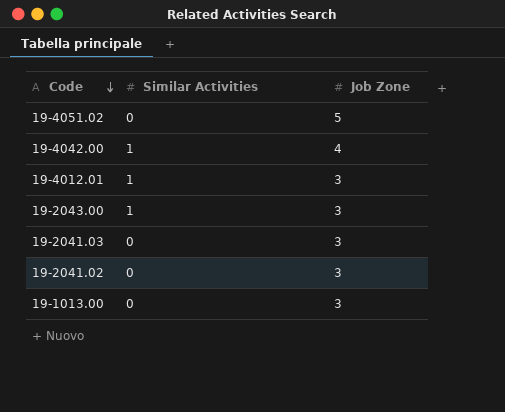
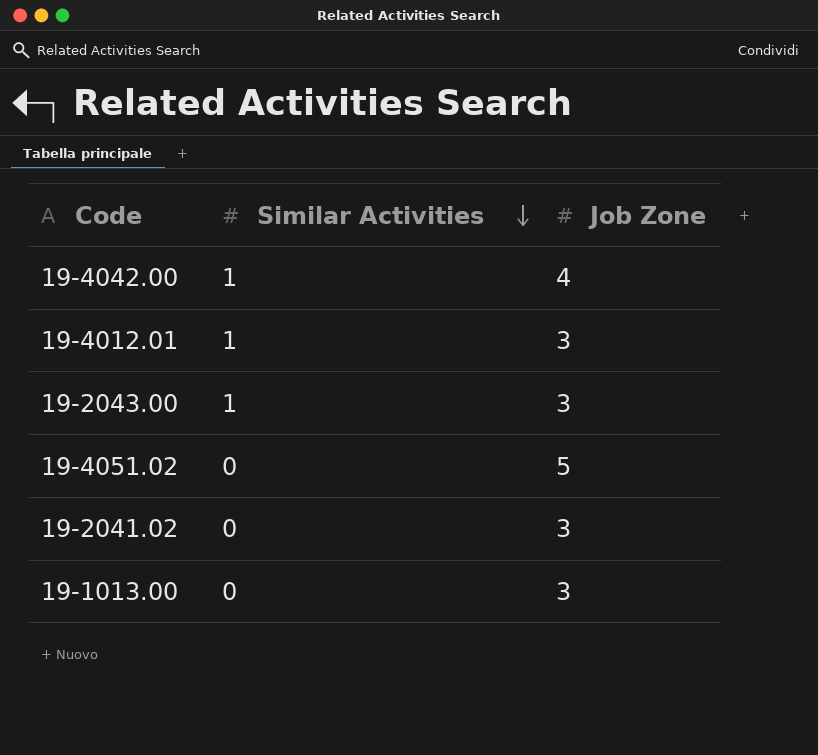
row order: Code descending -> Similar Activities descending
row 19-2041.03: 0 | 3 -> none

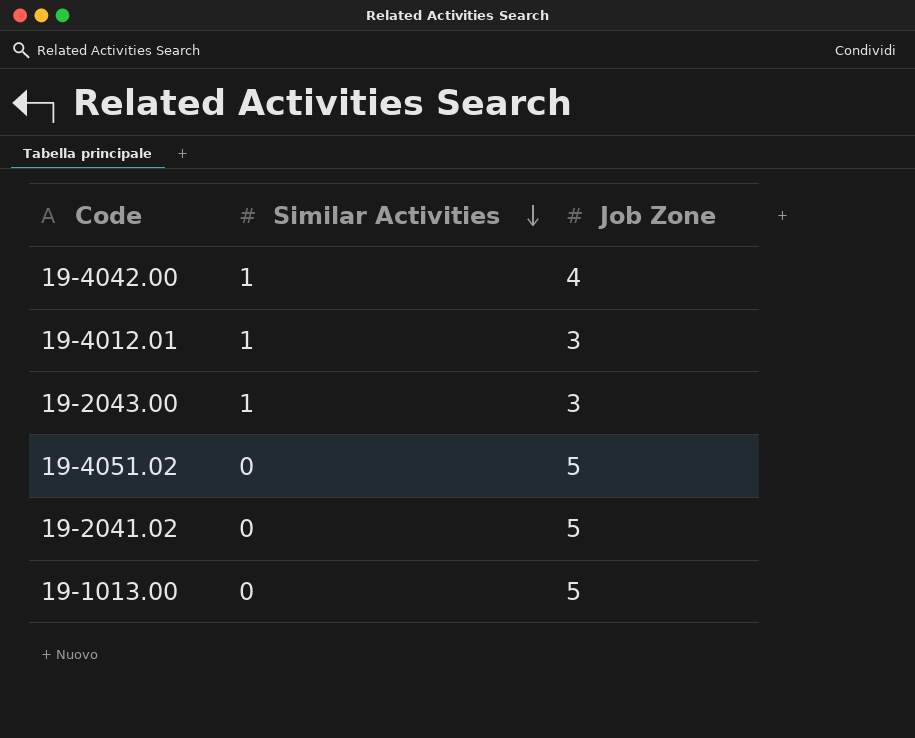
19-2041.02 | Job Zone: 3 -> 5
19-1013.00 | Job Zone: 3 -> 5

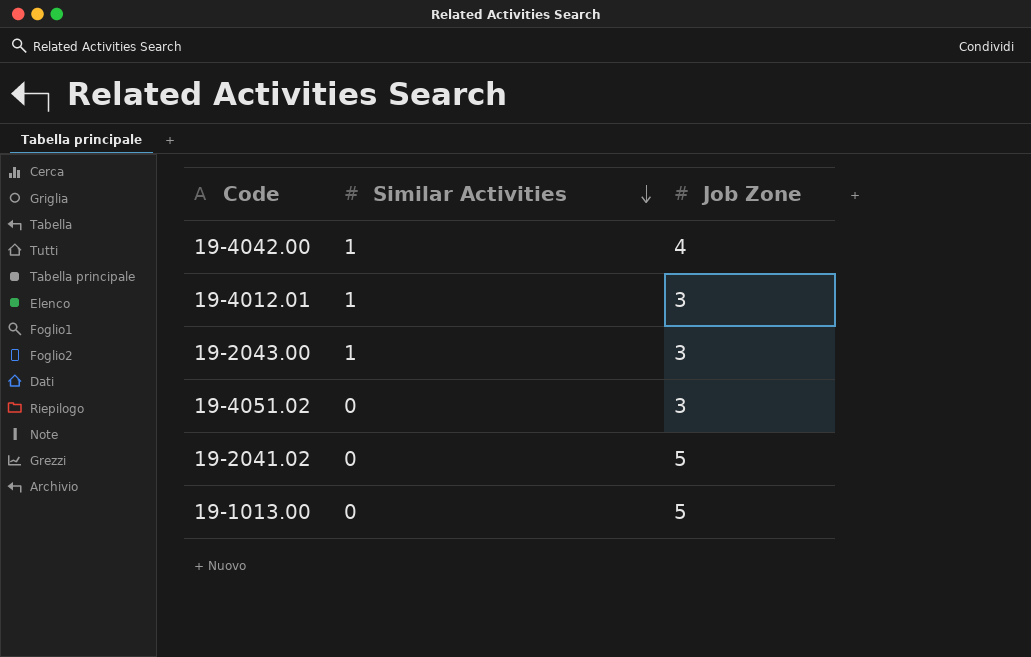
19-4051.02 | Job Zone: 5 -> 3

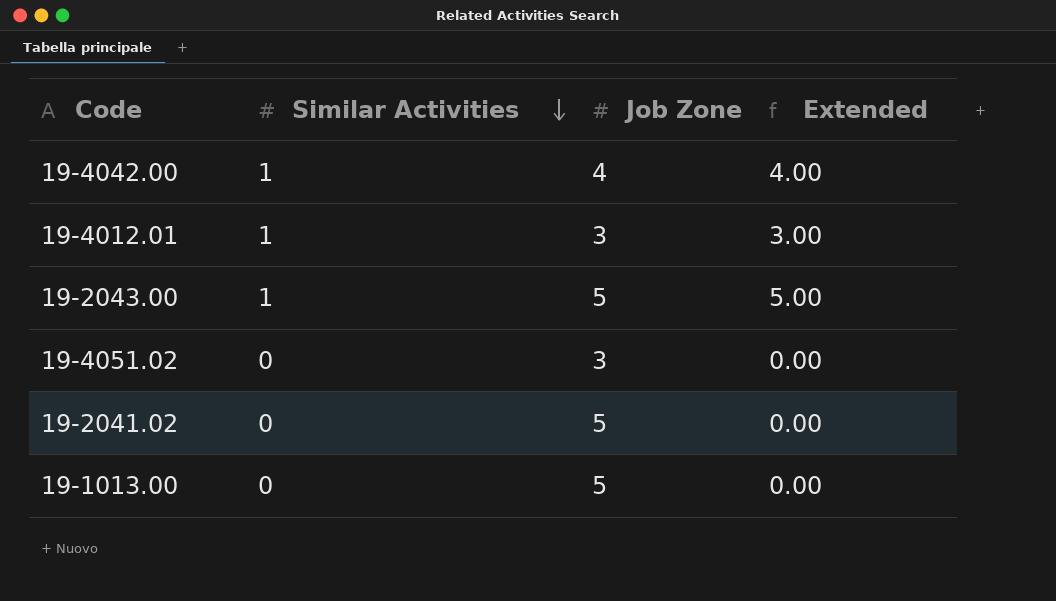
column Extended | formula: none -> [Similar Activities] * [Job Zone]
19-2043.00 | Job Zone: 3 -> 5

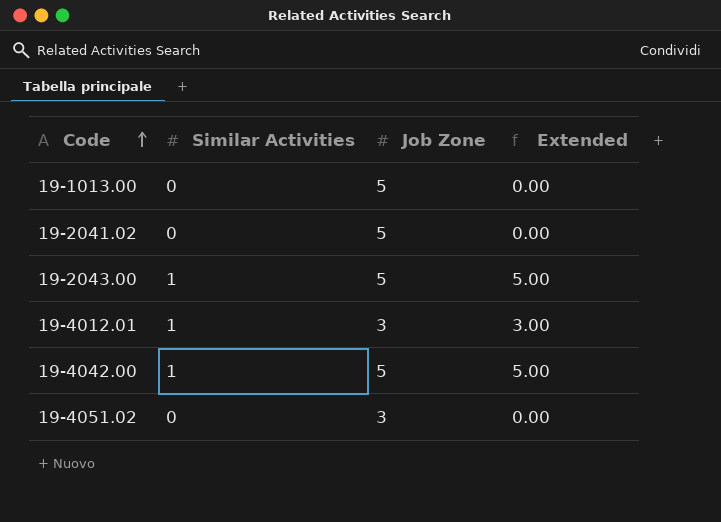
row order: Similar Activities descending -> Code ascending
19-4042.00 | Job Zone: 4 -> 5
19-4042.00 | Extended: 4.00 -> 5.00

